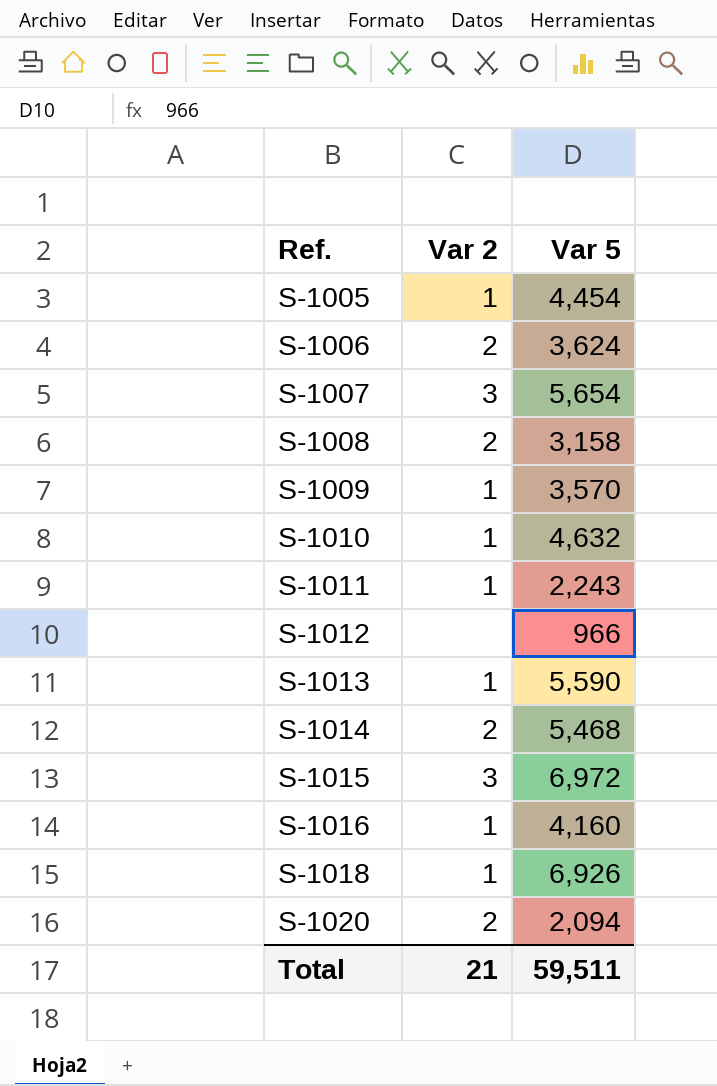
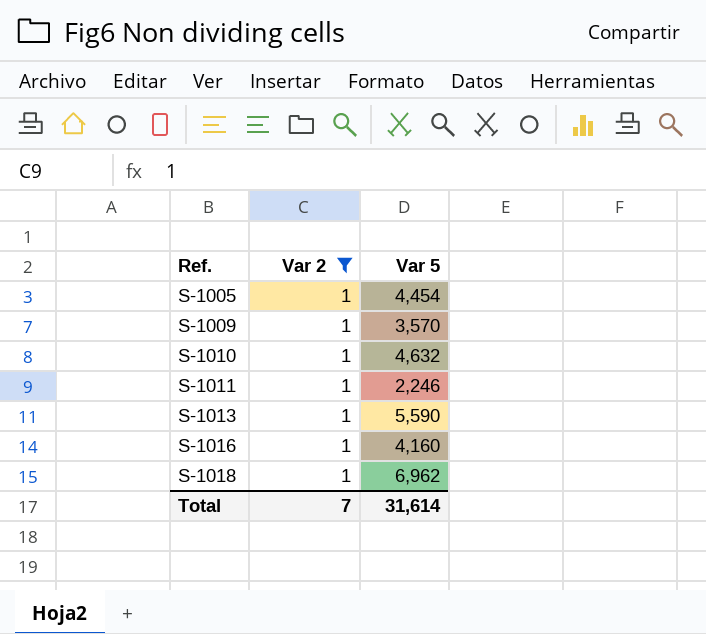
filter: none -> Var 2 = 1
S-1011 | Var 5: 2,243 -> 2,246
S-1018 | Var 5: 6,926 -> 6,962
Total | Var 2: 21 -> 7
Total | Var 5: 59,511 -> 31,614

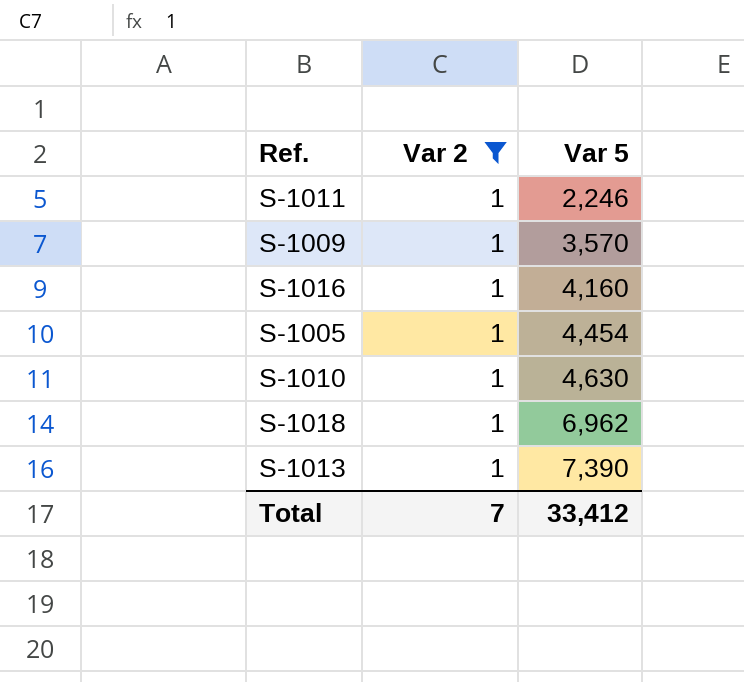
row order: Ref. ascending -> Var 5 ascending
S-1010 | Var 5: 4,632 -> 4,630
S-1013 | Var 5: 5,590 -> 7,390
Total | Var 5: 31,614 -> 33,412

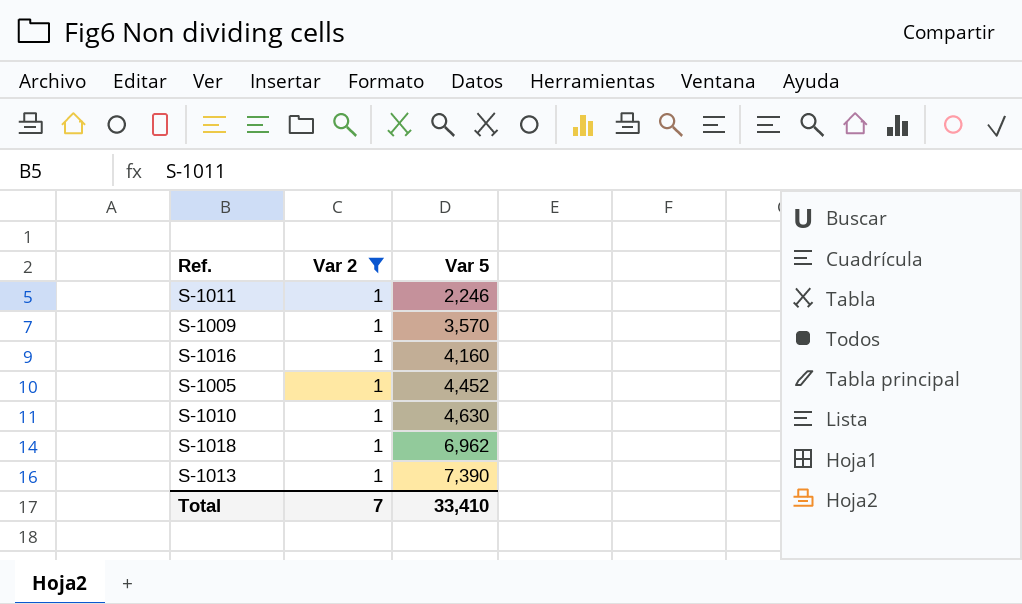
S-1005 | Var 5: 4,454 -> 4,452
Total | Var 5: 33,412 -> 33,410

